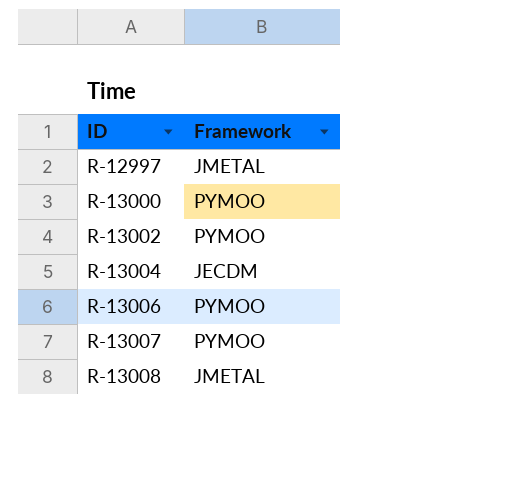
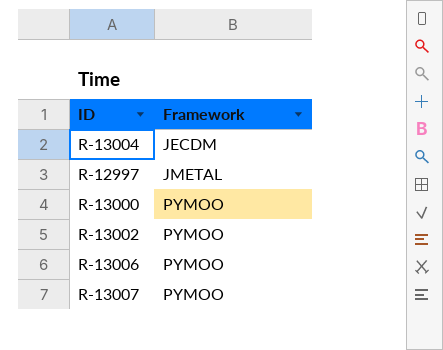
row order: ID ascending -> Framework ascending
row R-13008: JMETAL -> none

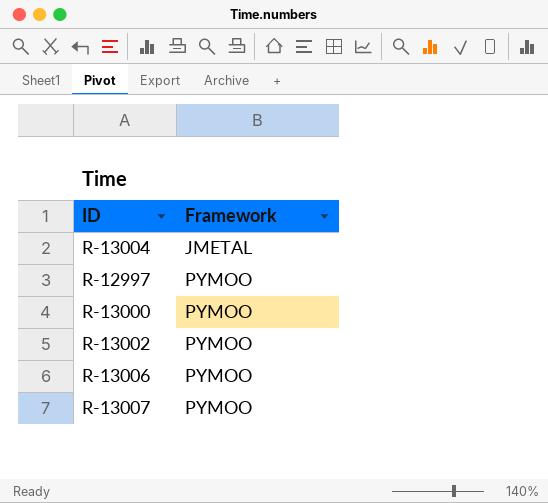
R-13004 | Framework: JECDM -> JMETAL
R-12997 | Framework: JMETAL -> PYMOO

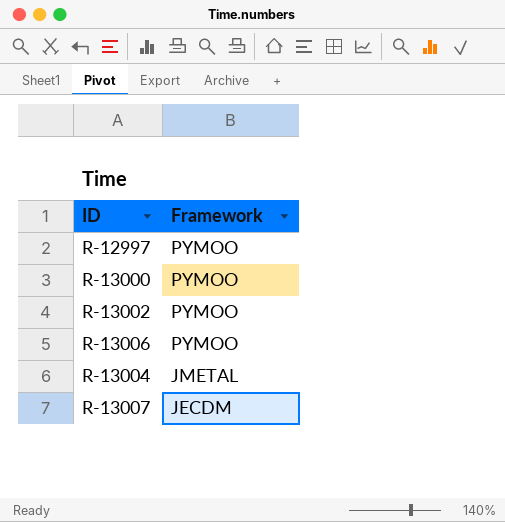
row order: Framework ascending -> Framework descending
R-13007 | Framework: PYMOO -> JECDM

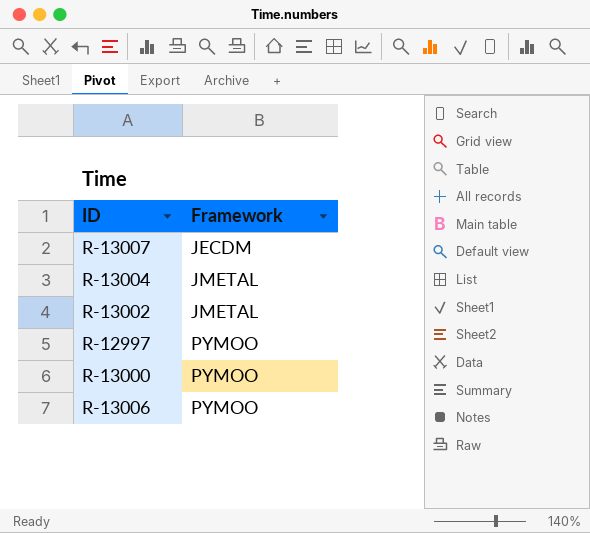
row order: Framework descending -> Framework ascending
R-13002 | Framework: PYMOO -> JMETAL

